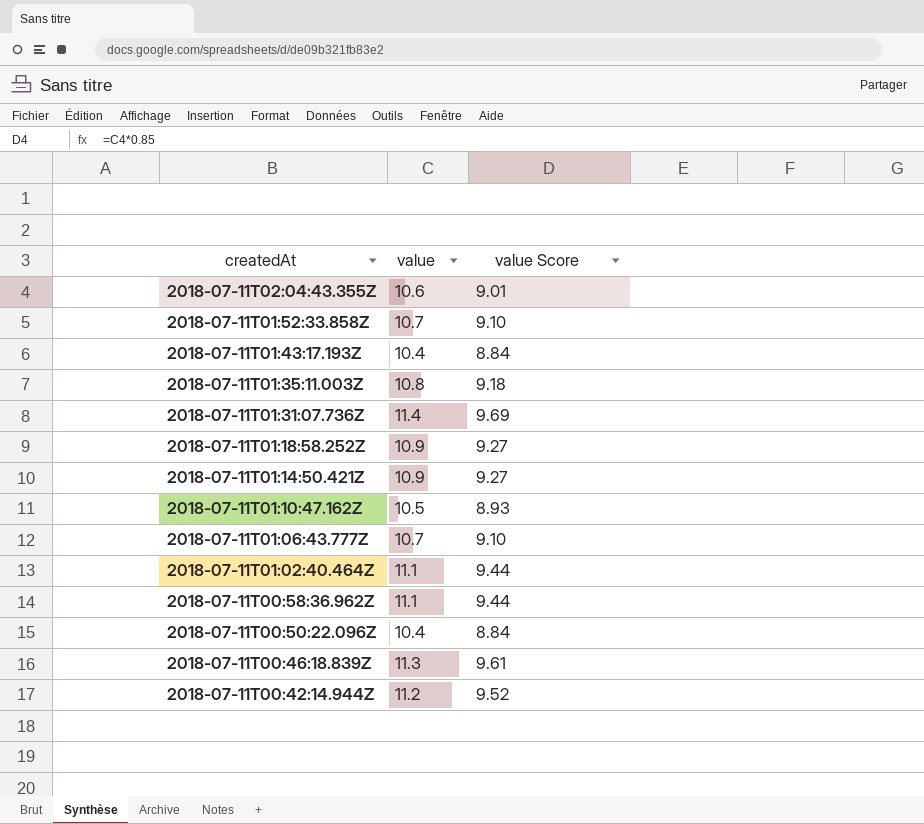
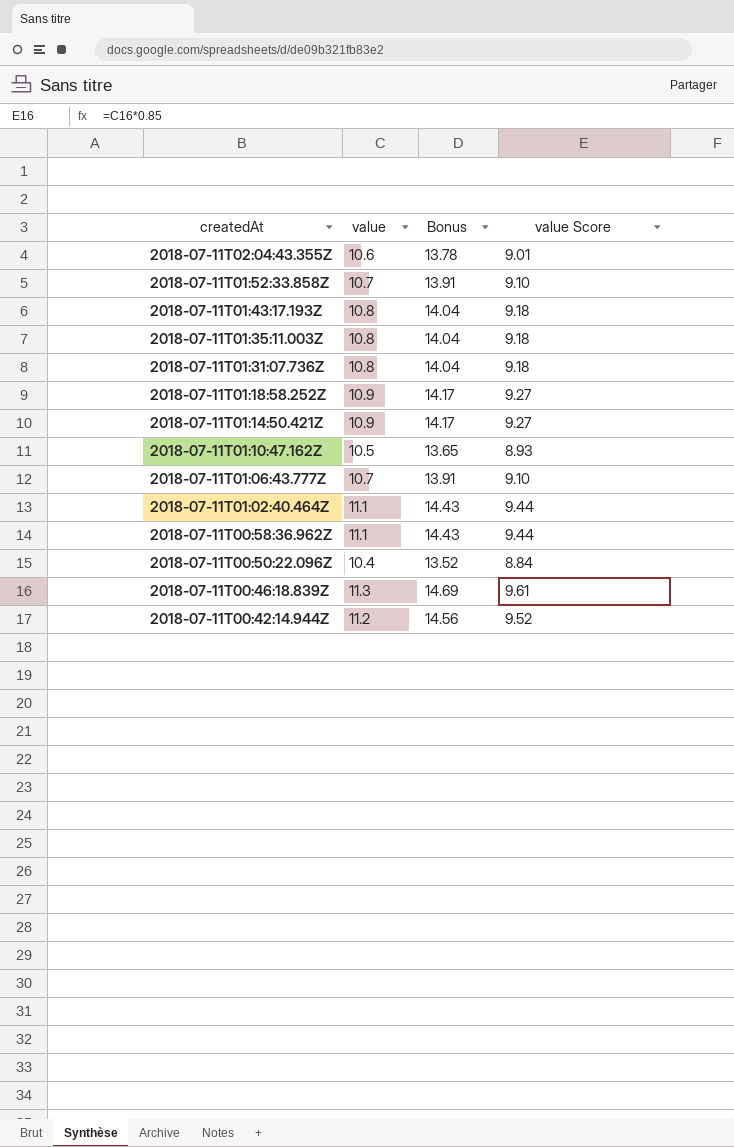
column Bonus | formula: none -> [value] * 1.3
2018-07-11T01:43:17.193Z | value: 10.4 -> 10.8
2018-07-11T01:43:17.193Z | value Score: 8.84 -> 9.18
2018-07-11T01:31:07.736Z | value: 11.4 -> 10.8
2018-07-11T01:31:07.736Z | value Score: 9.69 -> 9.18

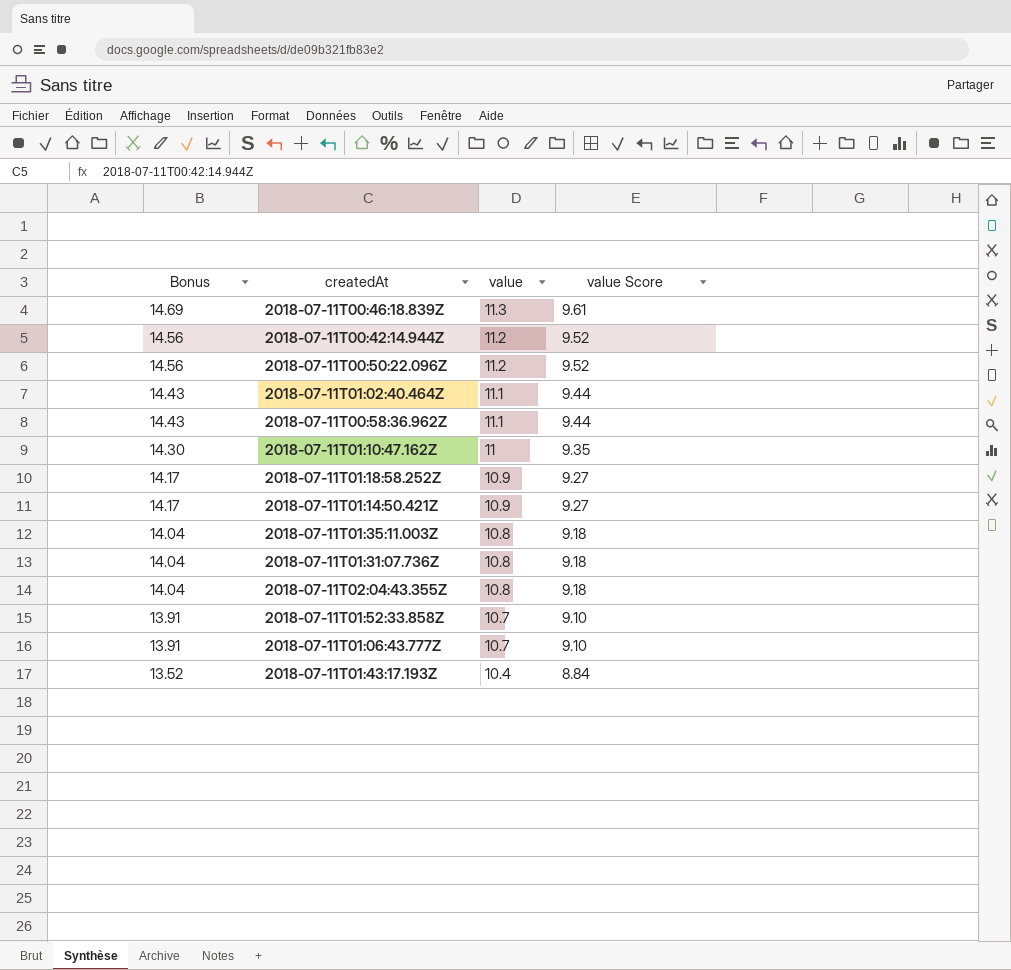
row order: createdAt descending -> Bonus descending
column Bonus | position: 3 -> 1
2018-07-11T00:50:22.096Z | Bonus: 13.52 -> 14.56
2018-07-11T00:50:22.096Z | value: 10.4 -> 11.2
2018-07-11T00:50:22.096Z | value Score: 8.84 -> 9.52
2018-07-11T01:10:47.162Z | Bonus: 13.65 -> 14.30
2018-07-11T01:10:47.162Z | value: 10.5 -> 11
2018-07-11T01:10:47.162Z | value Score: 8.93 -> 9.35
2018-07-11T02:04:43.355Z | Bonus: 13.78 -> 14.04
2018-07-11T02:04:43.355Z | value: 10.6 -> 10.8
2018-07-11T02:04:43.355Z | value Score: 9.01 -> 9.18
2018-07-11T01:43:17.193Z | Bonus: 14.04 -> 13.52
2018-07-11T01:43:17.193Z | value: 10.8 -> 10.4
2018-07-11T01:43:17.193Z | value Score: 9.18 -> 8.84

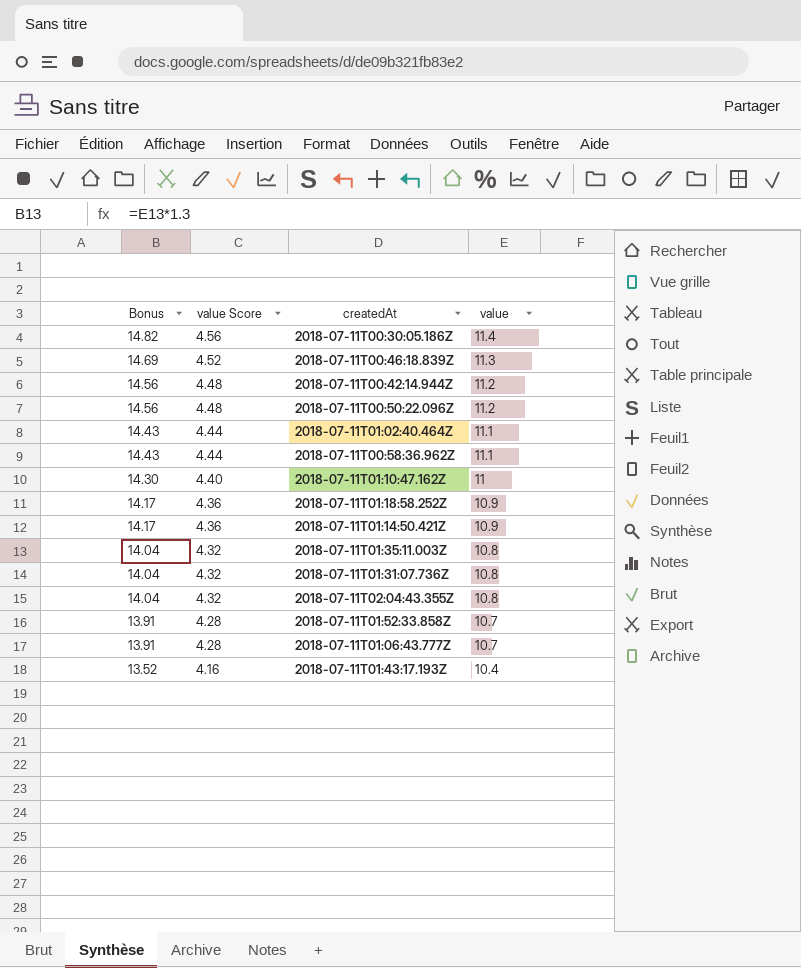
column value Score | formula: [value] * 0.85 -> [value] * 0.4
column value Score | position: 4 -> 2
row 2018-07-11T00:30:05.186Z: none -> 14.82 | 4.56 | 11.4

